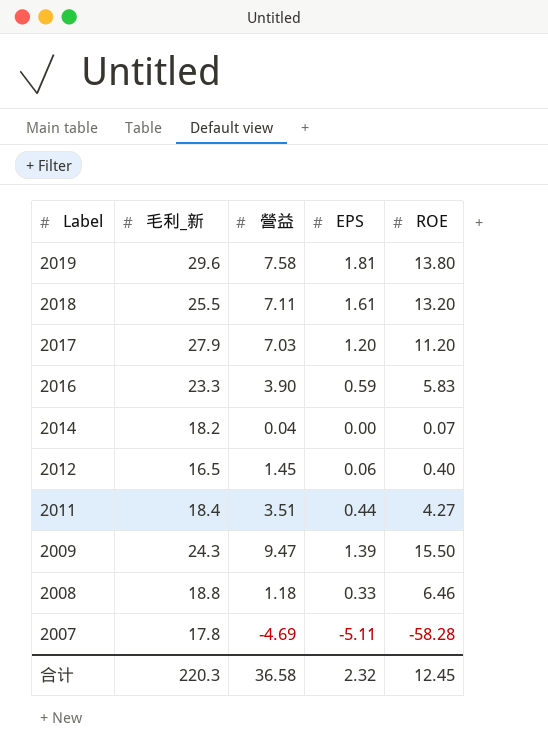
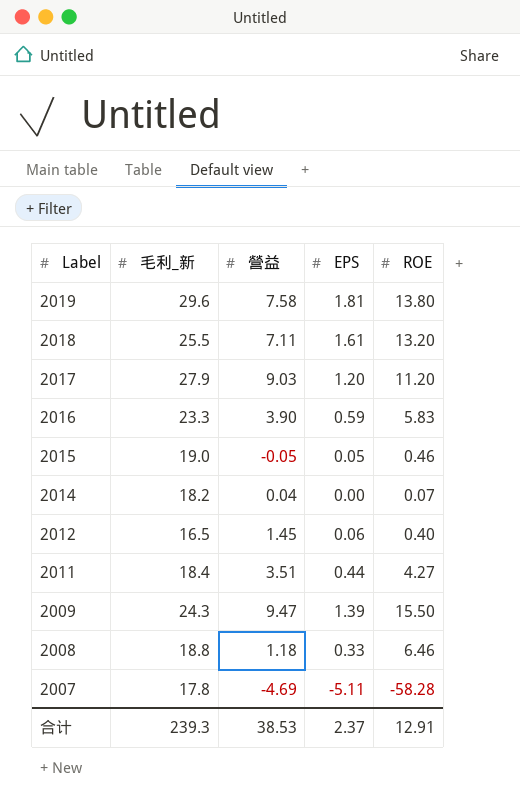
2017 | 營益: 7.03 -> 9.03
row 2015: none -> 19.0 | -0.05 | 0.05 | 0.46
合计 | 毛利_新: 220.3 -> 239.3
合计 | 營益: 36.58 -> 38.53
合计 | EPS: 2.32 -> 2.37
合计 | ROE: 12.45 -> 12.91

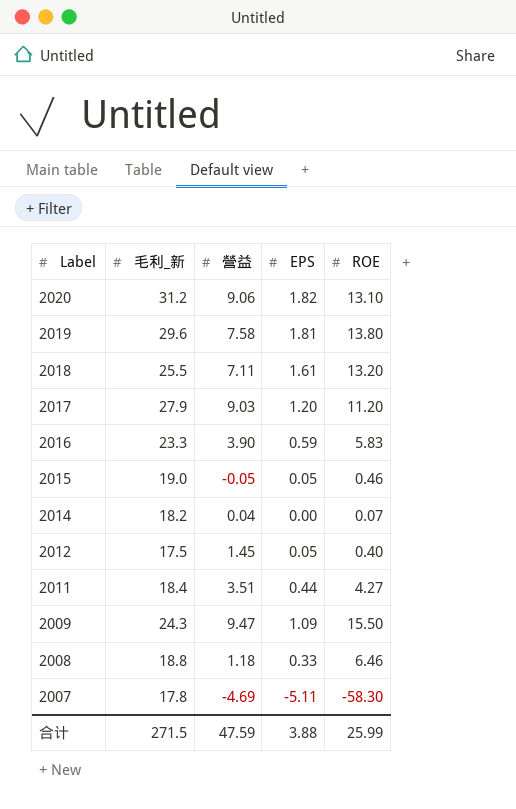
row 2020: none -> 31.2 | 9.06 | 1.82 | 13.10
2012 | 毛利_新: 16.5 -> 17.5
2012 | EPS: 0.06 -> 0.05
2009 | EPS: 1.39 -> 1.09
2007 | ROE: -58.28 -> -58.30
合计 | 毛利_新: 239.3 -> 271.5
合计 | 營益: 38.53 -> 47.59
合计 | EPS: 2.37 -> 3.88
合计 | ROE: 12.91 -> 25.99

